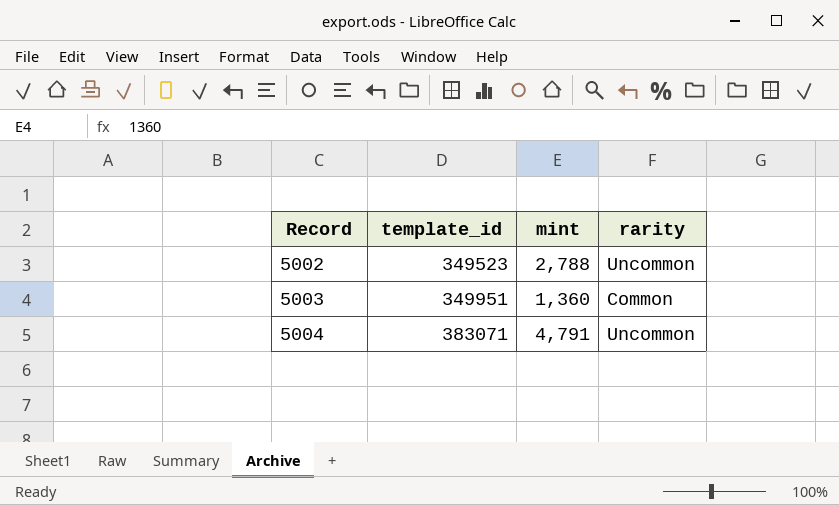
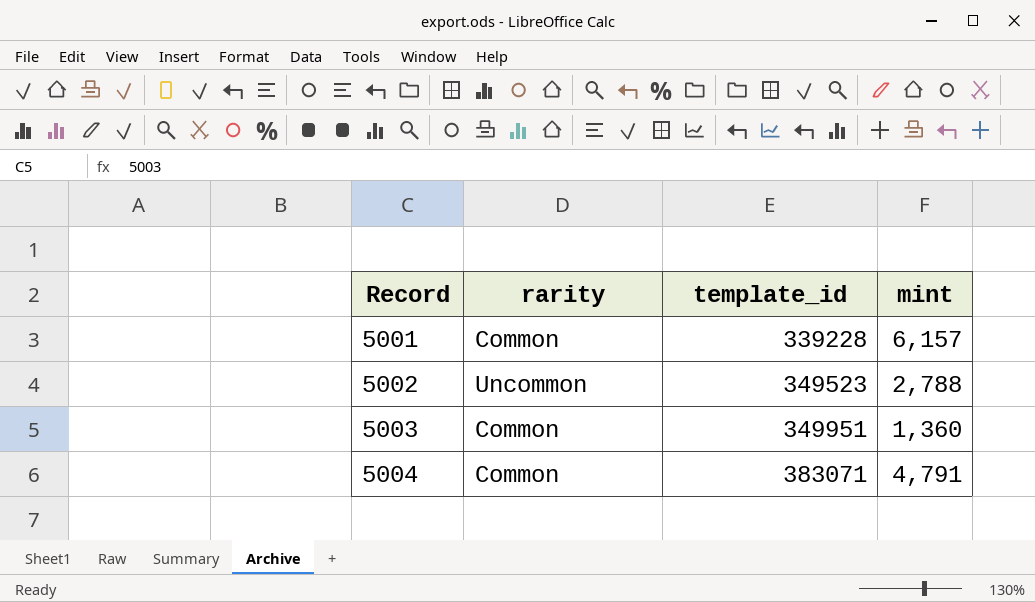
column rarity | position: 4 -> 2
row 5001: none -> Common | 339228 | 6,157
5004 | rarity: Uncommon -> Common

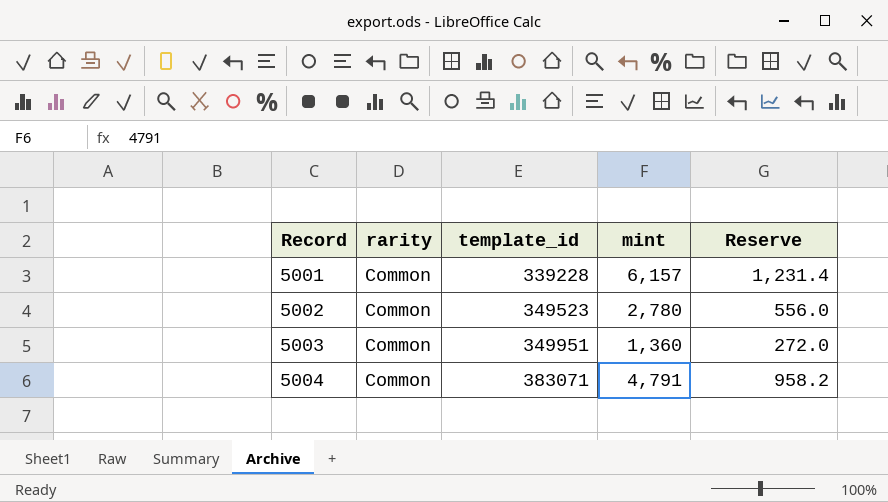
column Reserve | formula: none -> [mint] * 0.2
5002 | rarity: Uncommon -> Common
5002 | mint: 2,788 -> 2,780

